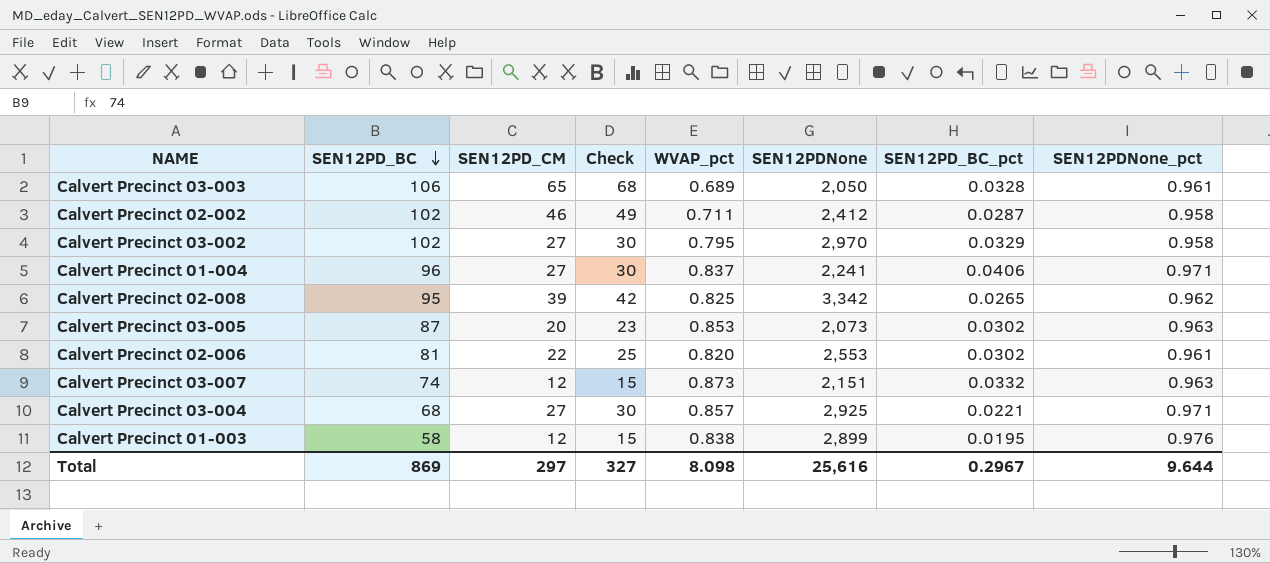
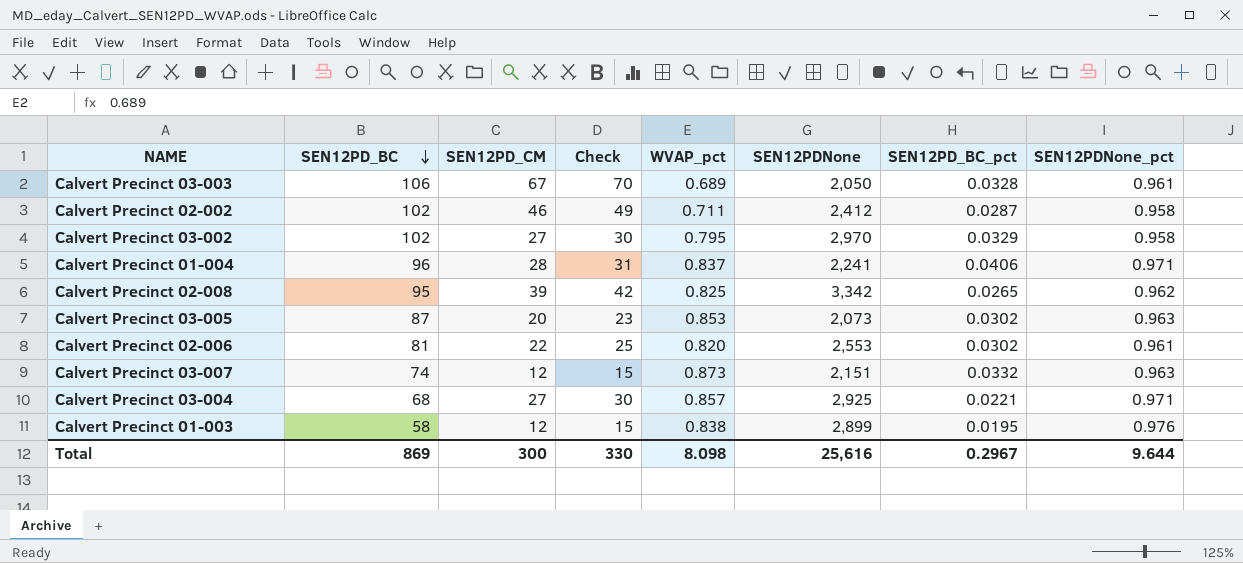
Calvert Precinct 03-003 | SEN12PD_CM: 65 -> 67
Calvert Precinct 03-003 | Check: 68 -> 70
Calvert Precinct 01-004 | SEN12PD_CM: 27 -> 28
Calvert Precinct 01-004 | Check: 30 -> 31
Total | SEN12PD_CM: 297 -> 300
Total | Check: 327 -> 330

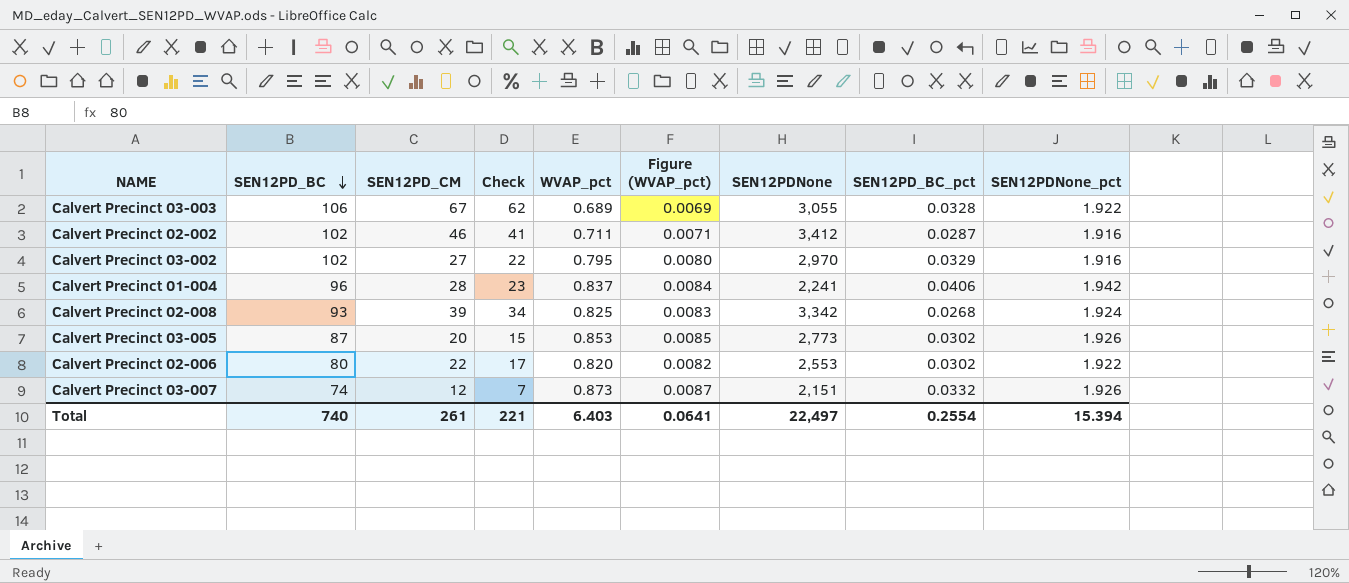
column Check | formula: [SEN12PD_CM] + 3 -> [SEN12PD_CM] - 5
column Figure (WVAP_pct) | formula: none -> [WVAP_pct] * 0.01
row Calvert Precinct 03-004: 68 | 27 | 30 | 0.857 | 2,925 | 0.0221 | 0.971 -> none
row Calvert Precinct 01-003: 58 | 12 | 15 | 0.838 | 2,899 | 0.0195 | 0.976 -> none
Calvert Precinct 03-003 | SEN12PDNone: 2,050 -> 3,055
Calvert Precinct 03-003 | SEN12PDNone_pct: 0.961 -> 1.922
Calvert Precinct 02-002 | SEN12PDNone: 2,412 -> 3,412
Calvert Precinct 02-002 | SEN12PDNone_pct: 0.958 -> 1.916
Calvert Precinct 03-002 | SEN12PDNone_pct: 0.958 -> 1.916
Calvert Precinct 01-004 | SEN12PDNone_pct: 0.971 -> 1.942
Calvert Precinct 02-008 | SEN12PD_BC: 95 -> 93
Calvert Precinct 02-008 | SEN12PD_BC_pct: 0.0265 -> 0.0268
Calvert Precinct 02-008 | SEN12PDNone_pct: 0.962 -> 1.924
Calvert Precinct 03-005 | SEN12PDNone: 2,073 -> 2,773
Calvert Precinct 03-005 | SEN12PDNone_pct: 0.963 -> 1.926
Calvert Precinct 02-006 | SEN12PD_BC: 81 -> 80
Calvert Precinct 02-006 | SEN12PDNone_pct: 0.961 -> 1.922
Calvert Precinct 03-007 | SEN12PDNone_pct: 0.963 -> 1.926
Total | SEN12PD_BC: 869 -> 740
Total | SEN12PD_CM: 300 -> 261
Total | Check: 330 -> 221
Total | WVAP_pct: 8.098 -> 6.403
Total | SEN12PDNone: 25,616 -> 22,497
Total | SEN12PD_BC_pct: 0.2967 -> 0.2554
Total | SEN12PDNone_pct: 9.644 -> 15.394

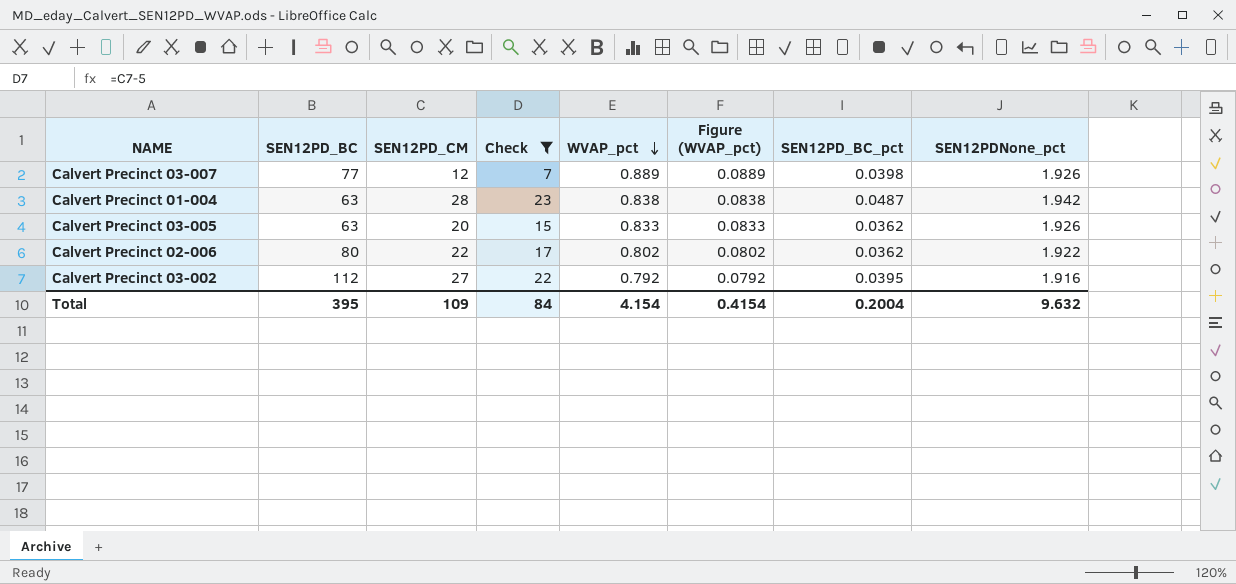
filter: none -> Check <= 23
row order: SEN12PD_BC descending -> WVAP_pct descending
column SEN12PDNone | position: 7 -> none
column Figure (WVAP_pct) | formula: [WVAP_pct] * 0.01 -> [WVAP_pct] * 0.1
Calvert Precinct 03-007 | SEN12PD_BC: 74 -> 77
Calvert Precinct 03-007 | WVAP_pct: 0.873 -> 0.889
Calvert Precinct 03-007 | SEN12PD_BC_pct: 0.0332 -> 0.0398
Calvert Precinct 01-004 | SEN12PD_BC: 96 -> 63
Calvert Precinct 01-004 | WVAP_pct: 0.837 -> 0.838
Calvert Precinct 01-004 | SEN12PD_BC_pct: 0.0406 -> 0.0487
Calvert Precinct 03-005 | SEN12PD_BC: 87 -> 63
Calvert Precinct 03-005 | WVAP_pct: 0.853 -> 0.833
Calvert Precinct 03-005 | SEN12PD_BC_pct: 0.0302 -> 0.0362
Calvert Precinct 02-006 | WVAP_pct: 0.820 -> 0.802
Calvert Precinct 02-006 | SEN12PD_BC_pct: 0.0302 -> 0.0362
Calvert Precinct 03-002 | SEN12PD_BC: 102 -> 112
Calvert Precinct 03-002 | WVAP_pct: 0.795 -> 0.792
Calvert Precinct 03-002 | SEN12PD_BC_pct: 0.0329 -> 0.0395
Total | SEN12PD_BC: 740 -> 395
Total | SEN12PD_CM: 261 -> 109
Total | Check: 221 -> 84
Total | WVAP_pct: 6.403 -> 4.154
Total | Figure (WVAP_pct): 0.0641 -> 0.4154
Total | SEN12PD_BC_pct: 0.2554 -> 0.2004
Total | SEN12PDNone_pct: 15.394 -> 9.632

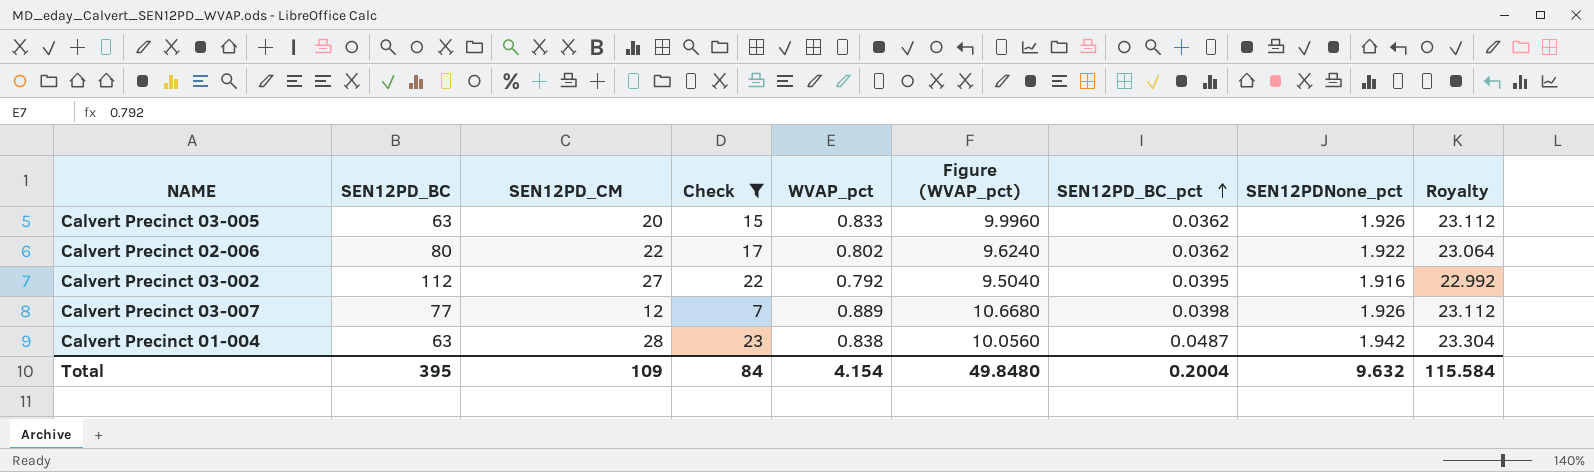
row order: WVAP_pct descending -> SEN12PD_BC_pct ascending
column Figure (WVAP_pct) | formula: [WVAP_pct] * 0.1 -> [WVAP_pct] * 12
column Royalty | formula: none -> [SEN12PDNone_pct] * 12
Total | Figure (WVAP_pct): 0.4154 -> 49.8480

